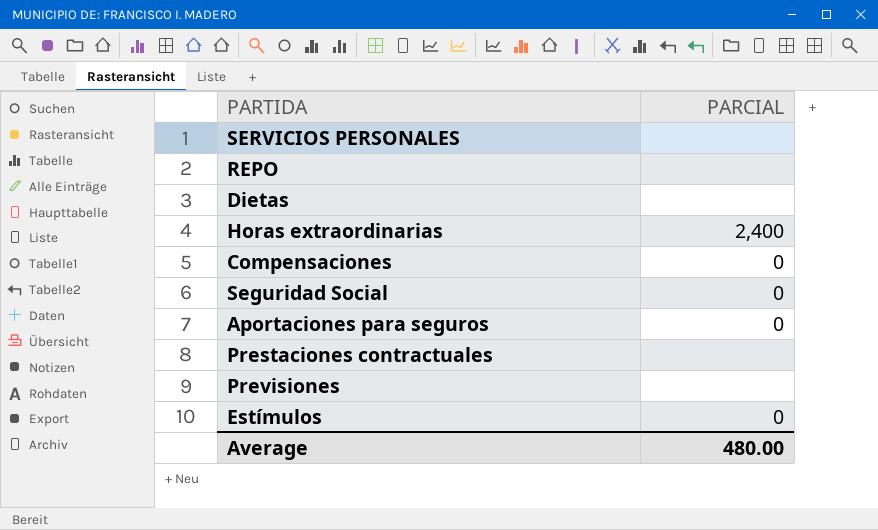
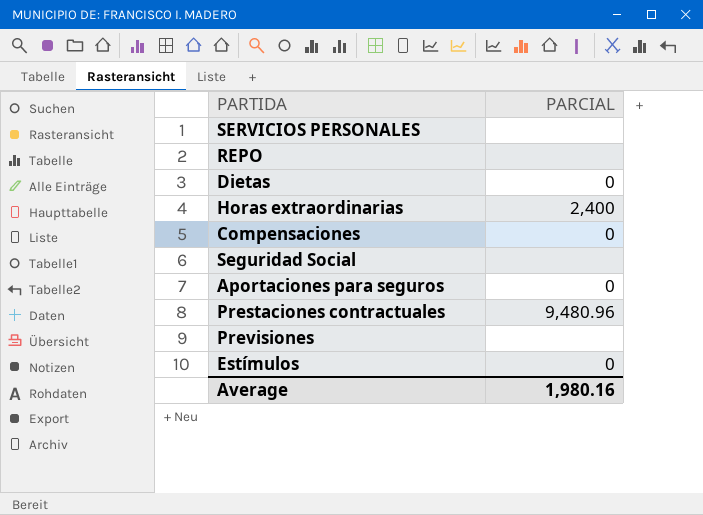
Dietas | PARCIAL: none -> 0
Seguridad Social | PARCIAL: 0 -> none
Prestaciones contractuales | PARCIAL: none -> 9,480.96
Average | PARCIAL: 480.00 -> 1,980.16

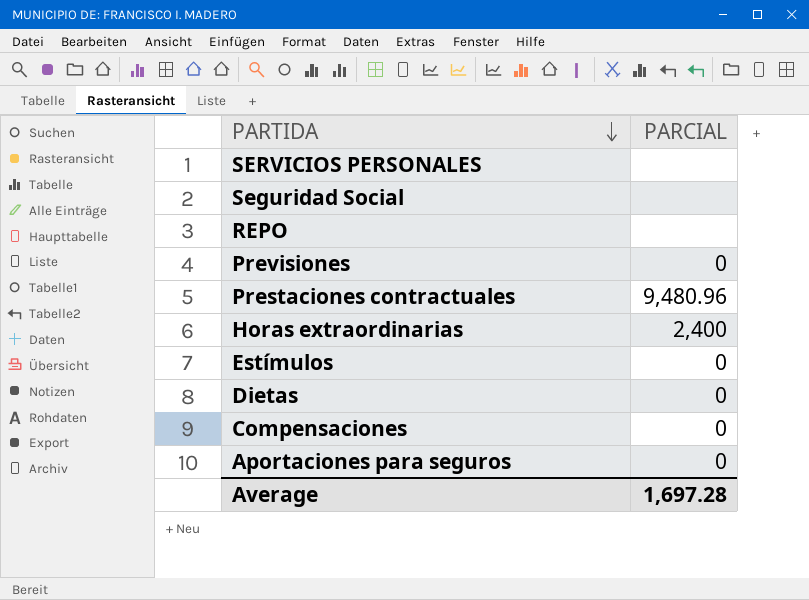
row order: none -> PARTIDA descending
Previsiones | PARCIAL: none -> 0
Average | PARCIAL: 1,980.16 -> 1,697.28

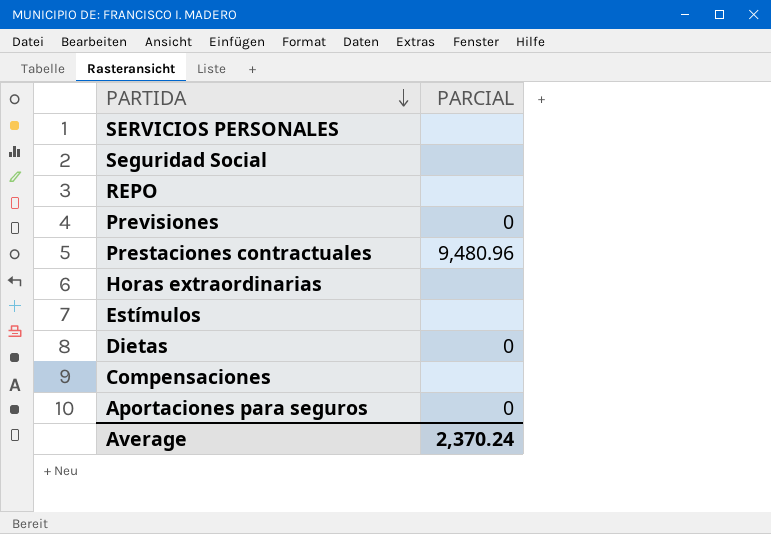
Horas extraordinarias | PARCIAL: 2,400 -> none
Estímulos | PARCIAL: 0 -> none
Compensaciones | PARCIAL: 0 -> none
Average | PARCIAL: 1,697.28 -> 2,370.24

